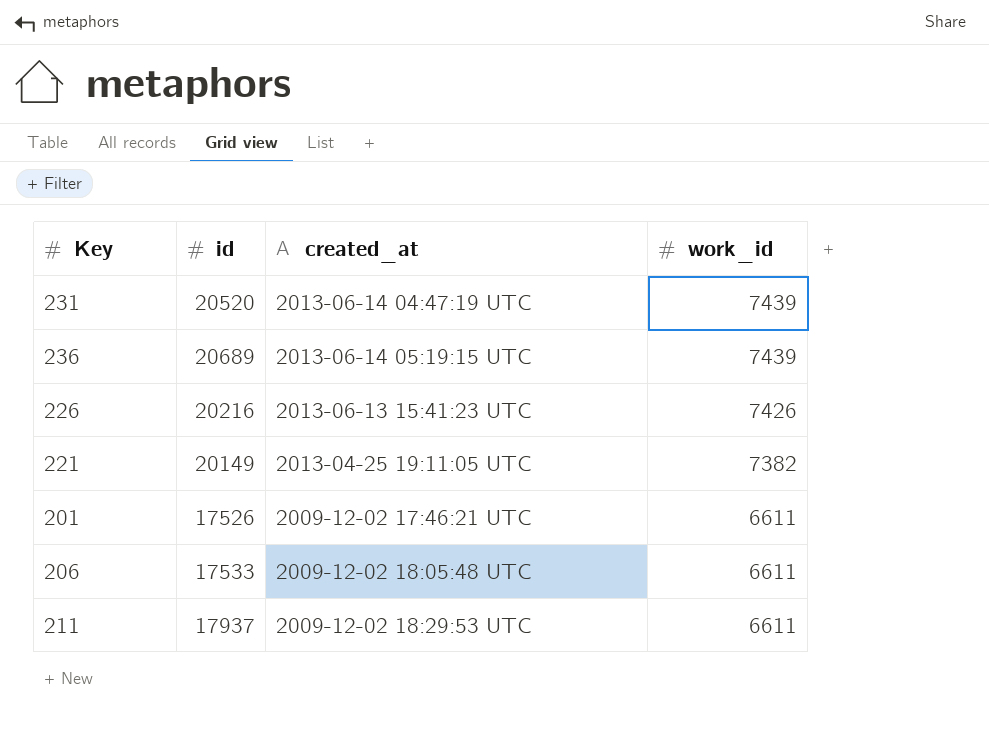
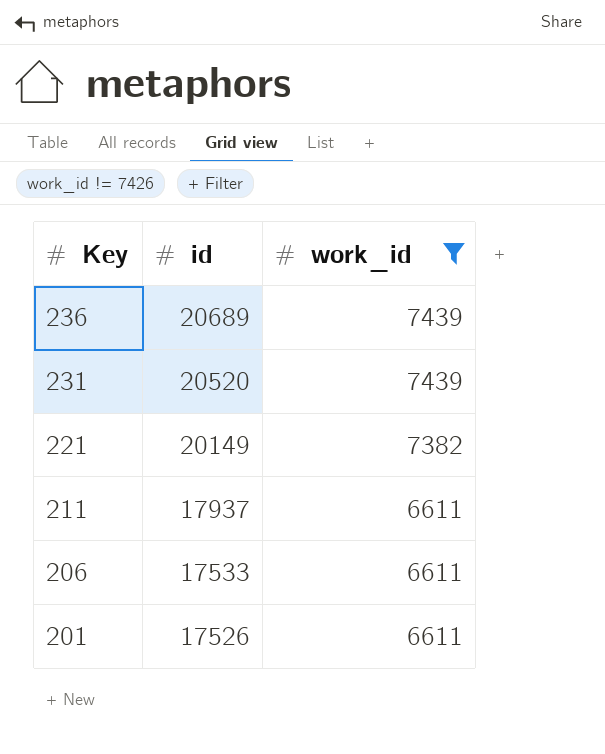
filter: none -> work_id != 7426
row order: work_id descending -> Key descending
column created_at | position: 3 -> none

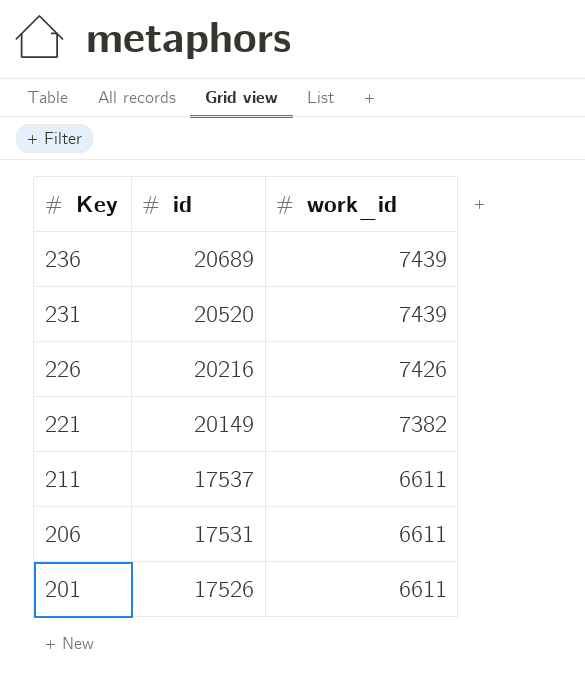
filter: work_id != 7426 -> none
211 | id: 17937 -> 17537
206 | id: 17533 -> 17531

